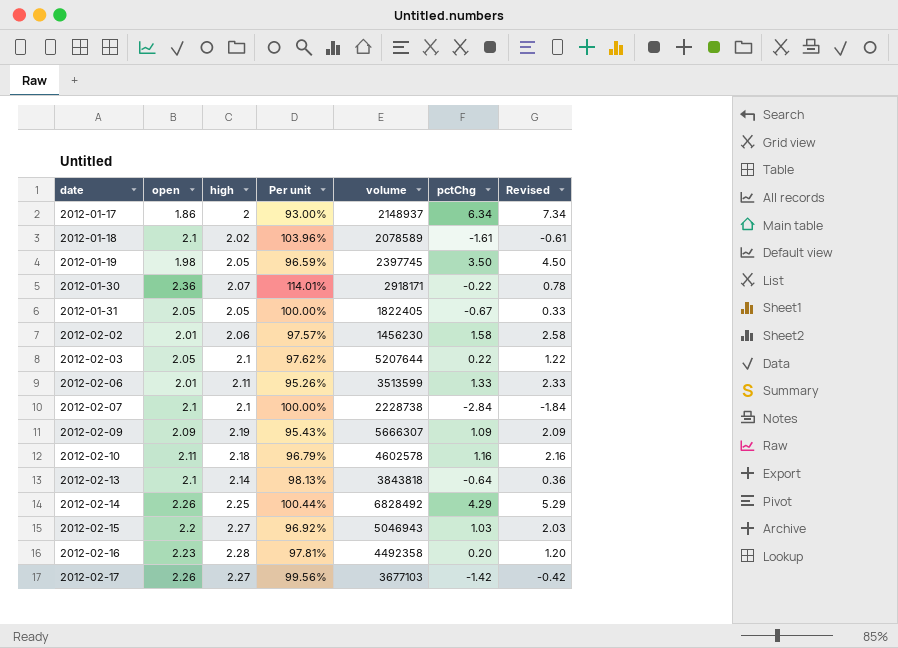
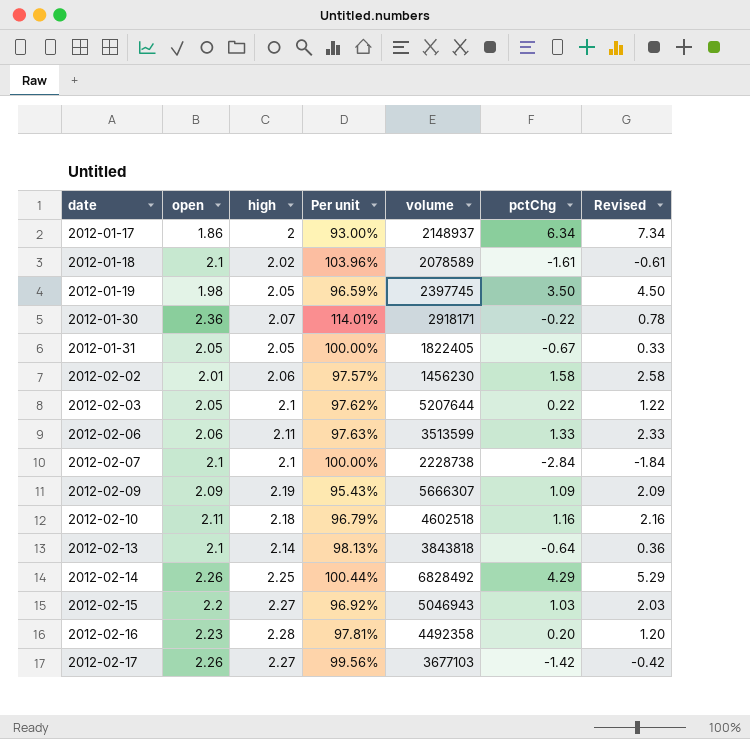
2012-02-06 | open: 2.01 -> 2.06
2012-02-06 | Per unit: 95.26% -> 97.63%
2012-02-10 | volume: 4602578 -> 4602518

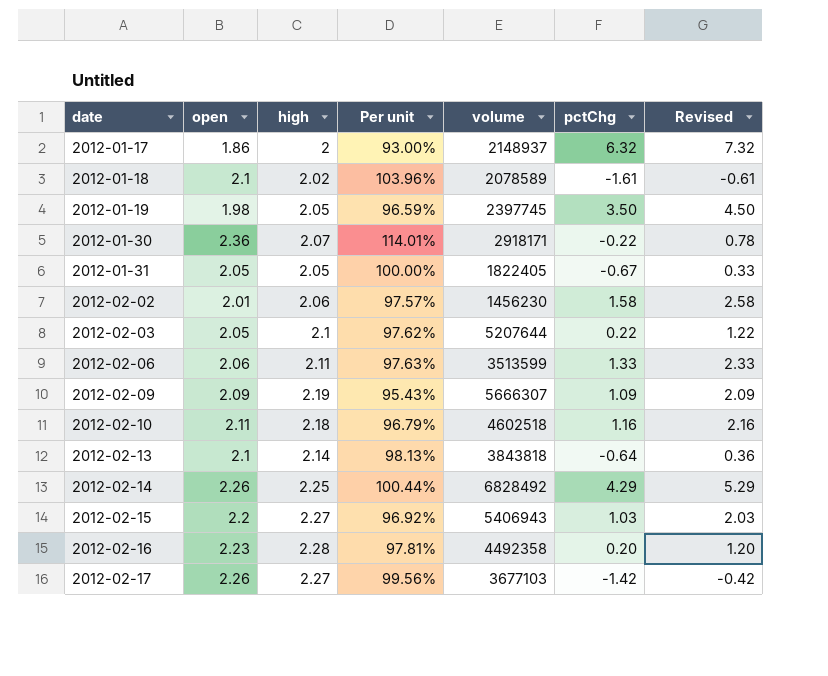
row 2012-02-07: 2.1 | 2.1 | 100.00% | 2228738 | -2.84 | -1.84 -> none
2012-01-17 | pctChg: 6.34 -> 6.32
2012-01-17 | Revised: 7.34 -> 7.32
2012-02-15 | volume: 5046943 -> 5406943

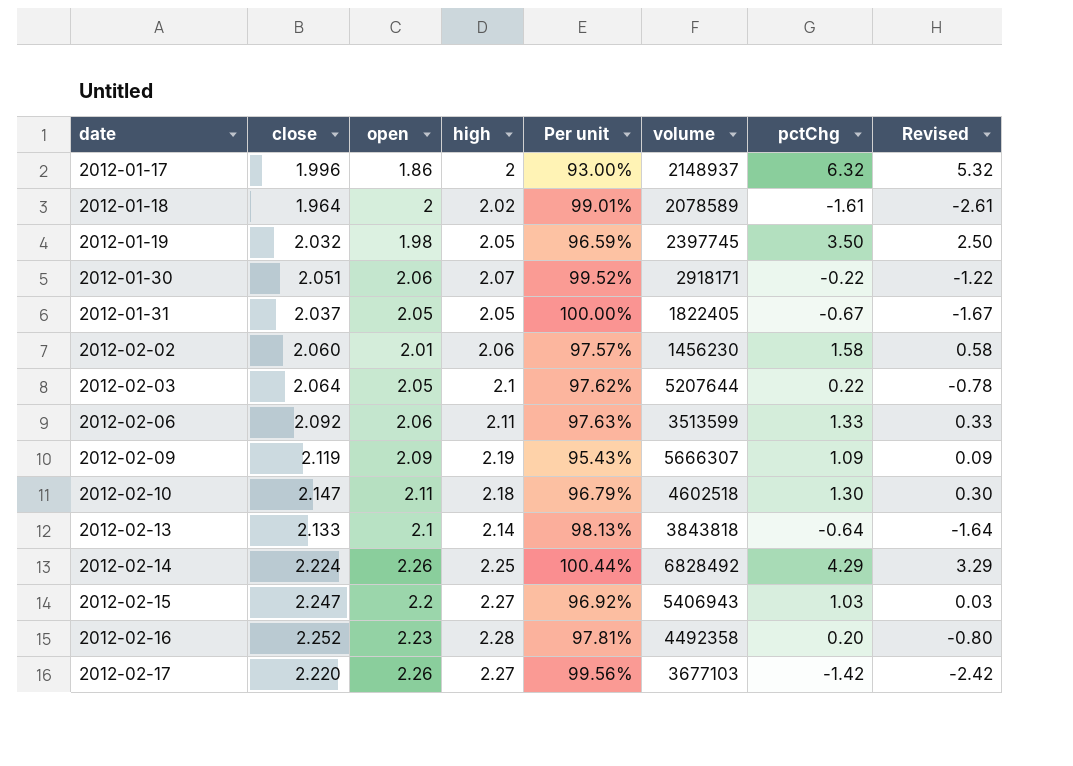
column close | position: none -> 2
column Revised | formula: [pctChg] + 1 -> [pctChg] - 1
2012-01-18 | open: 2.1 -> 2
2012-01-18 | Per unit: 103.96% -> 99.01%
2012-01-30 | open: 2.36 -> 2.06
2012-01-30 | Per unit: 114.01% -> 99.52%
2012-02-10 | pctChg: 1.16 -> 1.30

